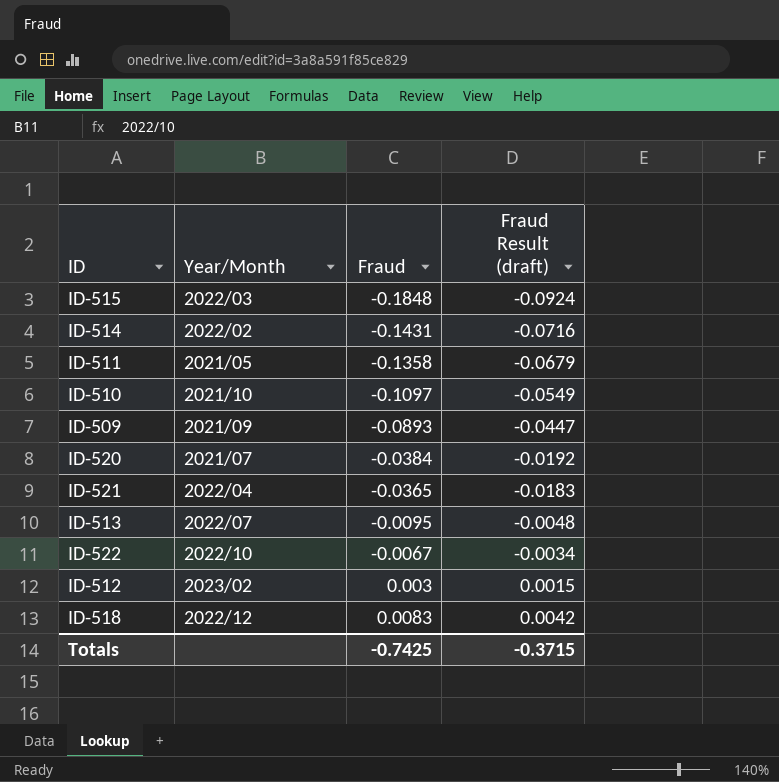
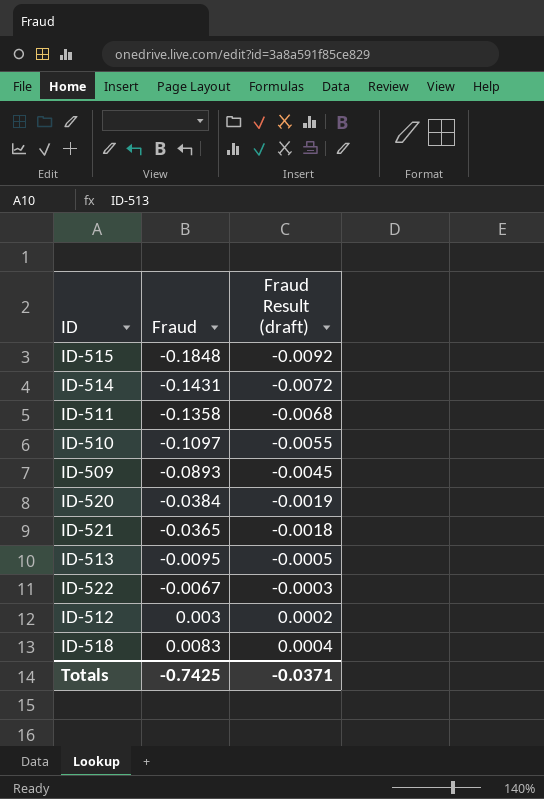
column Year/Month | position: 2 -> none
column Fraud Result (draft) | formula: [Fraud] * 0.5 -> [Fraud] * 0.05
Totals | Fraud Result (draft): -0.3715 -> -0.0371

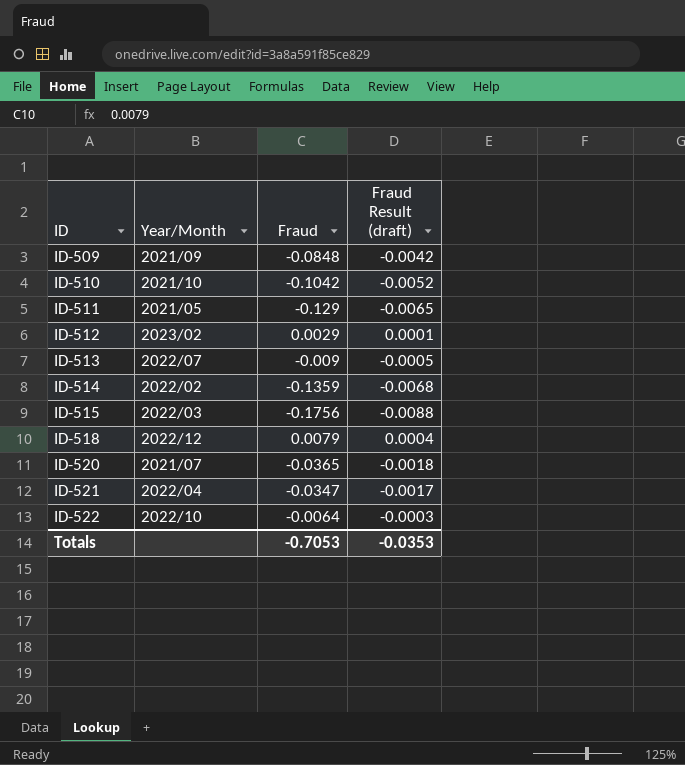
row order: Fraud ascending -> ID ascending
column Year/Month | position: none -> 2
ID-509 | Fraud: -0.0893 -> -0.0848
ID-509 | Fraud Result (draft): -0.0045 -> -0.0042
ID-510 | Fraud: -0.1097 -> -0.1042
ID-510 | Fraud Result (draft): -0.0055 -> -0.0052
ID-511 | Fraud: -0.1358 -> -0.129
ID-511 | Fraud Result (draft): -0.0068 -> -0.0065
ID-512 | Fraud: 0.003 -> 0.0029
ID-512 | Fraud Result (draft): 0.0002 -> 0.0001
ID-513 | Fraud: -0.0095 -> -0.009
ID-514 | Fraud: -0.1431 -> -0.1359
ID-514 | Fraud Result (draft): -0.0072 -> -0.0068
ID-515 | Fraud: -0.1848 -> -0.1756
ID-515 | Fraud Result (draft): -0.0092 -> -0.0088
ID-518 | Fraud: 0.0083 -> 0.0079
ID-520 | Fraud: -0.0384 -> -0.0365
ID-520 | Fraud Result (draft): -0.0019 -> -0.0018
ID-521 | Fraud: -0.0365 -> -0.0347
ID-521 | Fraud Result (draft): -0.0018 -> -0.0017
ID-522 | Fraud: -0.0067 -> -0.0064
Totals | Fraud: -0.7425 -> -0.7053
Totals | Fraud Result (draft): -0.0371 -> -0.0353

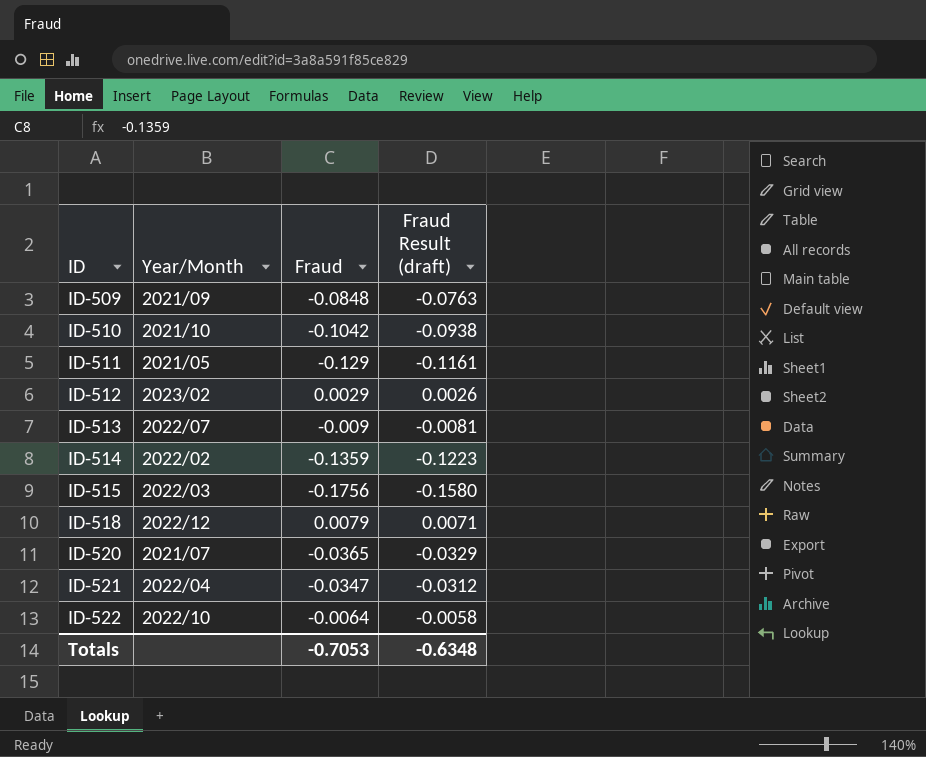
column Fraud Result (draft) | formula: [Fraud] * 0.05 -> [Fraud] * 0.9
Totals | Fraud Result (draft): -0.0353 -> -0.6348

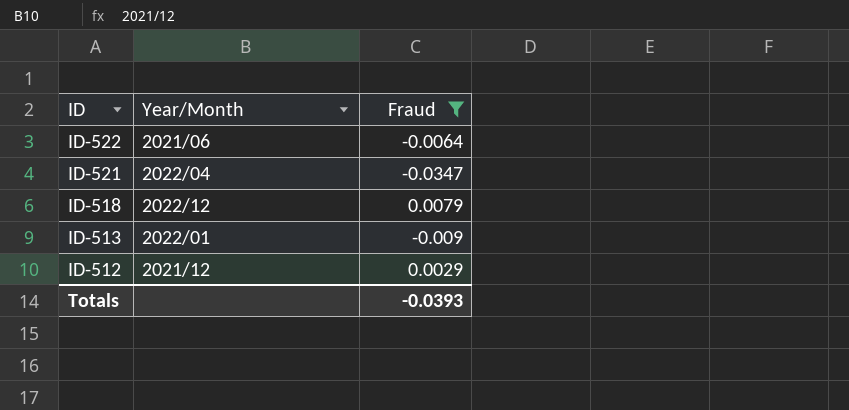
filter: none -> Fraud >= -0.0347
row order: ID ascending -> ID descending
column Fraud Result (draft) | formula: [Fraud] * 0.9 -> none
ID-522 | Year/Month: 2022/10 -> 2021/06
ID-513 | Year/Month: 2022/07 -> 2022/01
ID-512 | Year/Month: 2023/02 -> 2021/12
Totals | Fraud: -0.7053 -> -0.0393

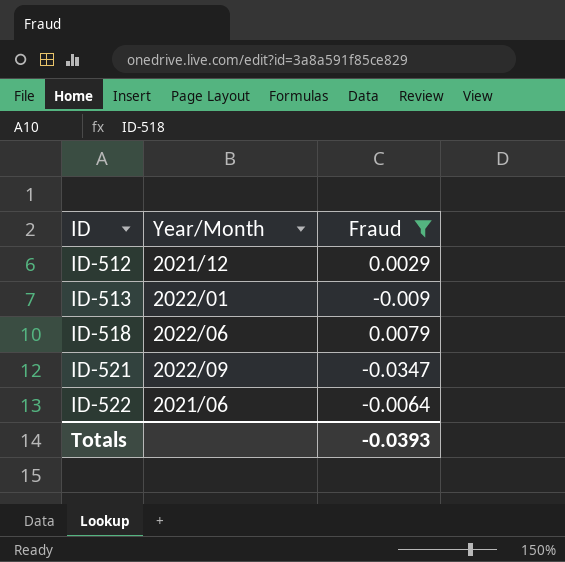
row order: ID descending -> ID ascending
ID-518 | Year/Month: 2022/12 -> 2022/06
ID-521 | Year/Month: 2022/04 -> 2022/09

